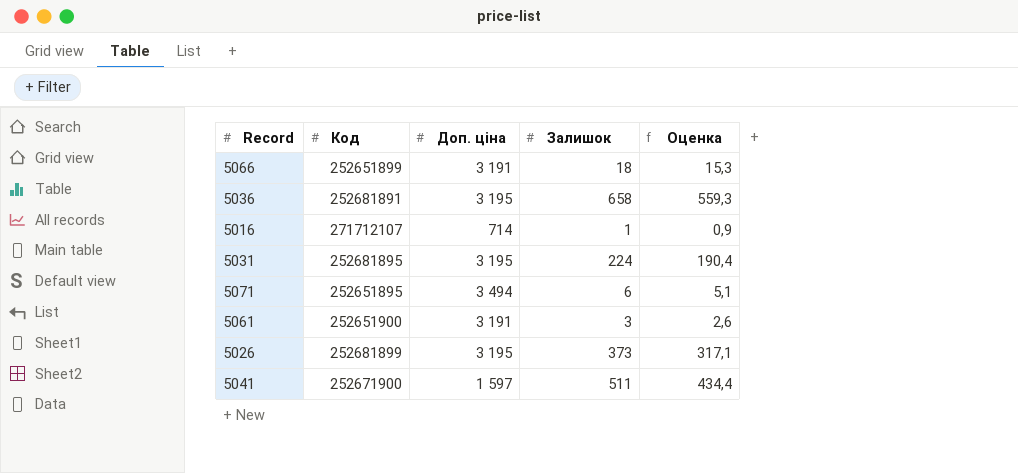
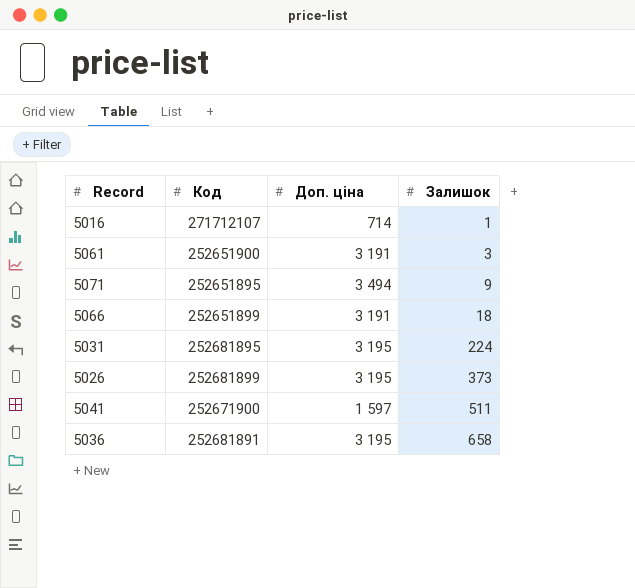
row order: none -> Залишок ascending
column Оценка | formula: [Залишок] * 0,85 -> none
5071 | Залишок: 6 -> 9

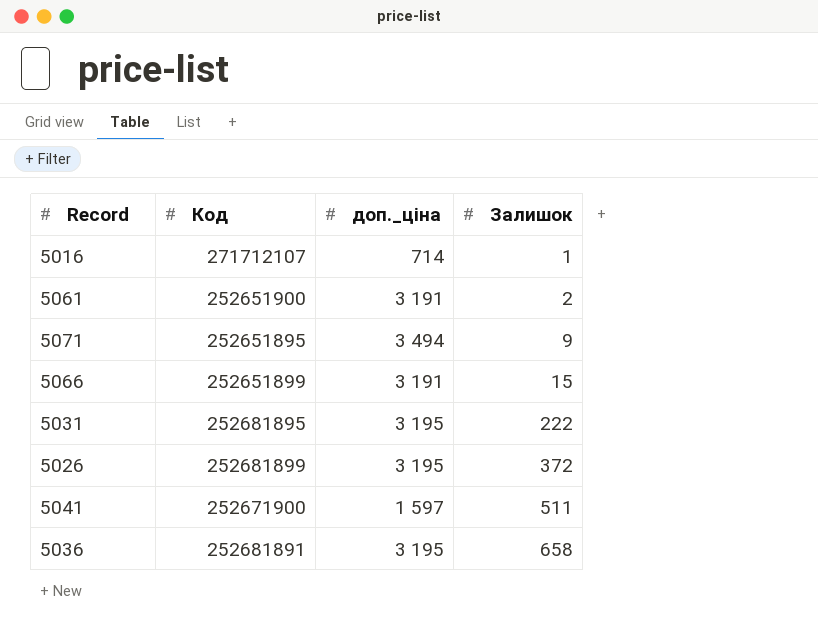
column name: Доп. ціна -> доп._ціна
5061 | Залишок: 3 -> 2
5066 | Залишок: 18 -> 15
5031 | Залишок: 224 -> 222
5026 | Залишок: 373 -> 372

